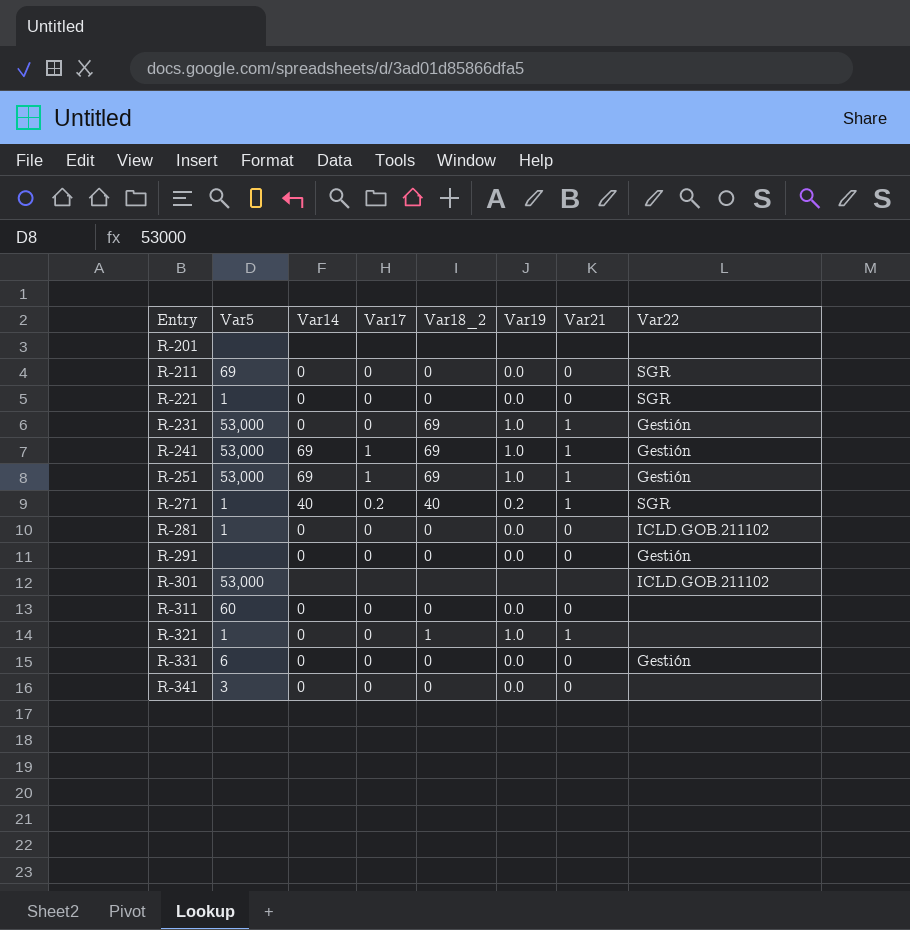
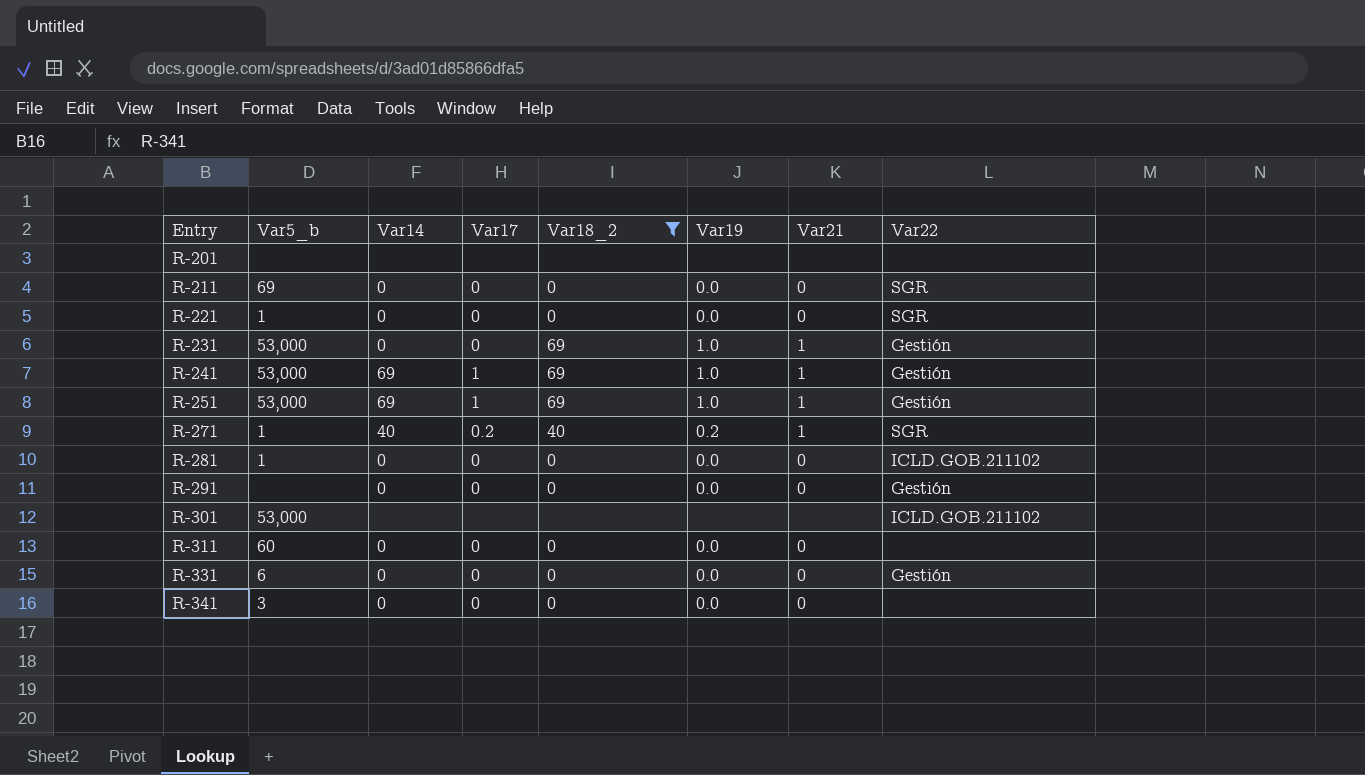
filter: none -> Var18_2 != 1
column name: Var5 -> Var5_b

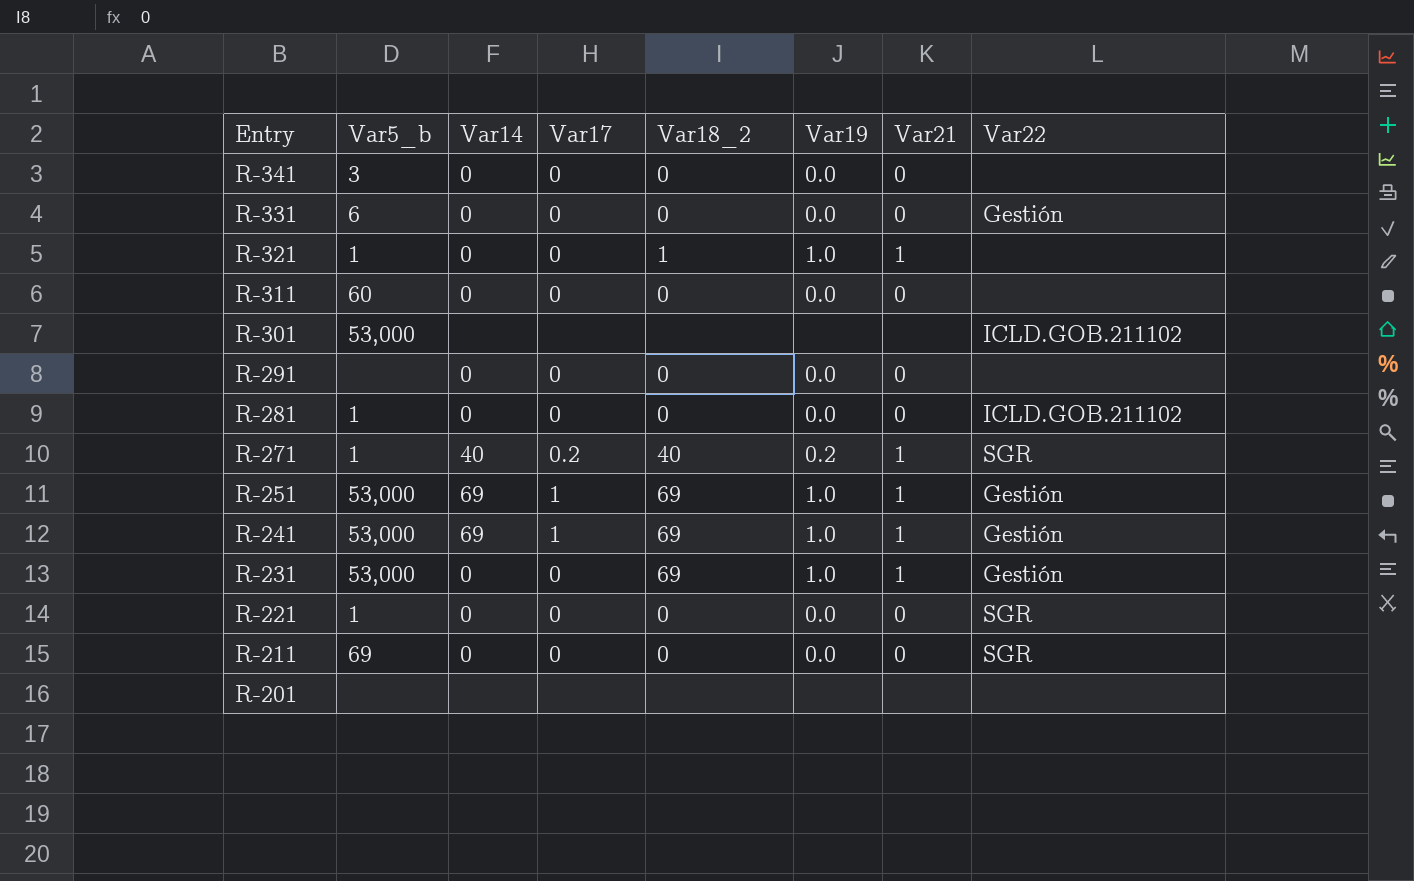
filter: Var18_2 != 1 -> none
row order: Entry ascending -> Entry descending
R-291 | Var22: Gestión -> none

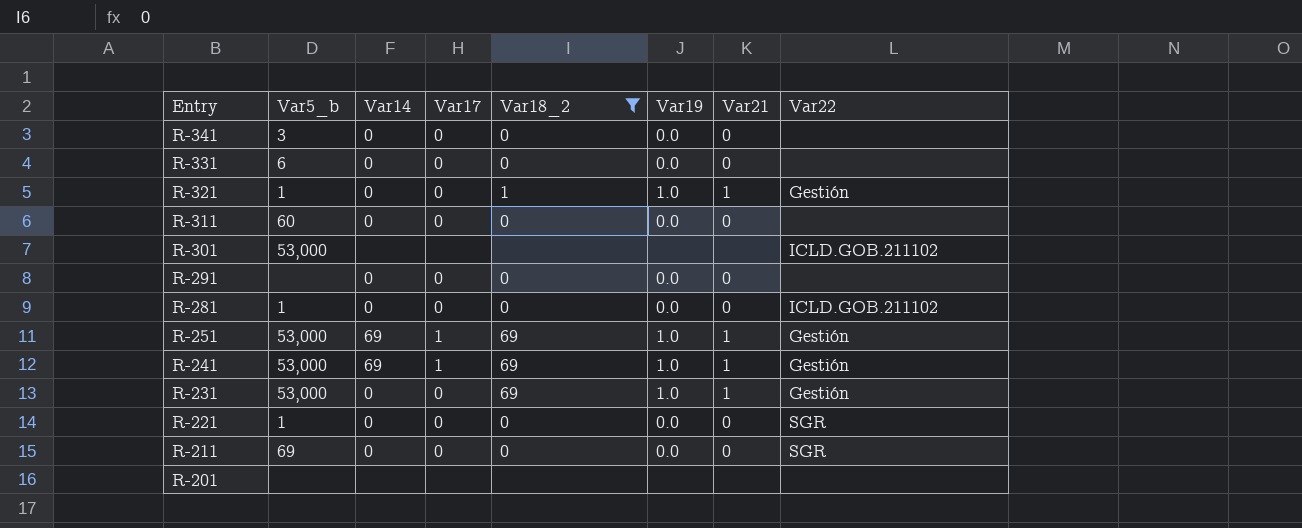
filter: none -> Var18_2 != 40
R-331 | Var22: Gestión -> none
R-321 | Var22: none -> Gestión

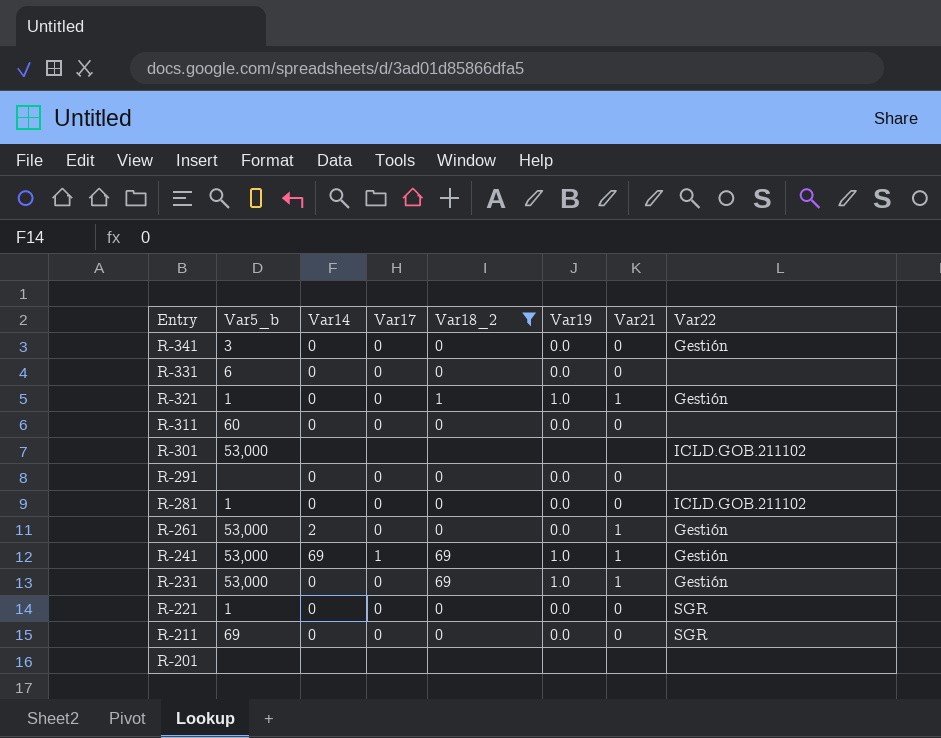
row R-251: 53,000 | 69 | 1 | 69 | 1.0 | 1 | Gestión -> none
R-341 | Var22: none -> Gestión
row R-261: none -> 53,000 | 2 | 0 | 0 | 0.0 | 1 | Gestión

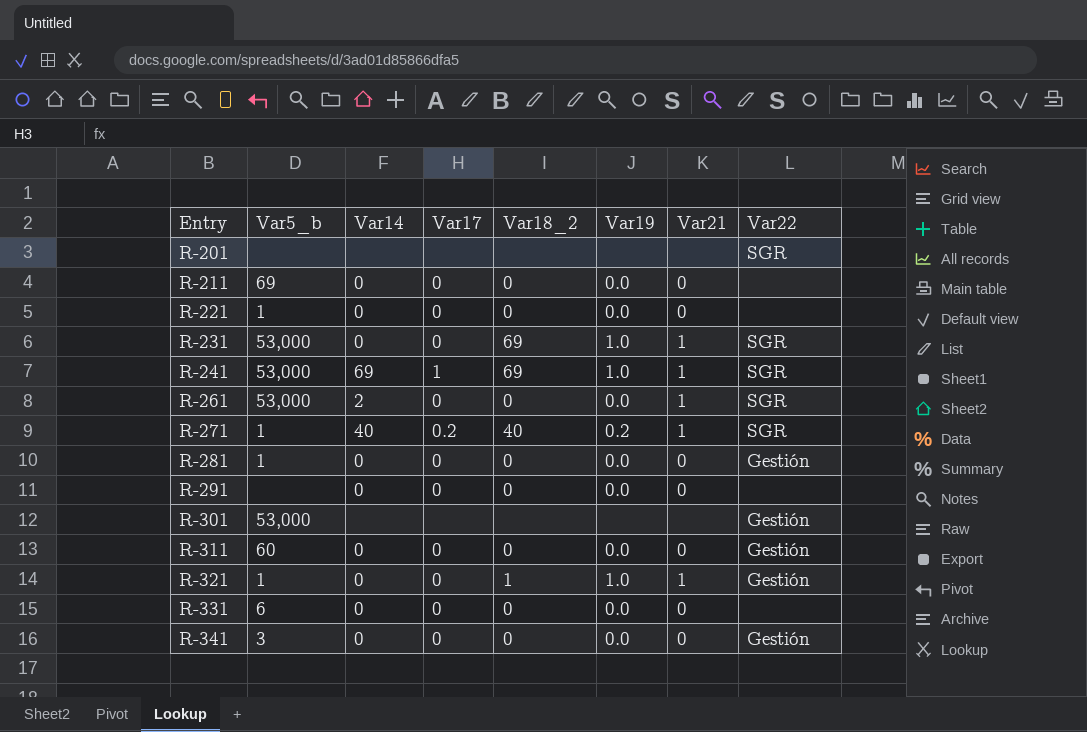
filter: Var18_2 != 40 -> none
row order: Entry descending -> Entry ascending
R-201 | Var22: none -> SGR
R-211 | Var22: SGR -> none
R-221 | Var22: SGR -> none
R-231 | Var22: Gestión -> SGR
R-241 | Var22: Gestión -> SGR
R-261 | Var22: Gestión -> SGR
R-281 | Var22: ICLD.GOB.211102 -> Gestión
R-301 | Var22: ICLD.GOB.211102 -> Gestión
R-311 | Var22: none -> Gestión

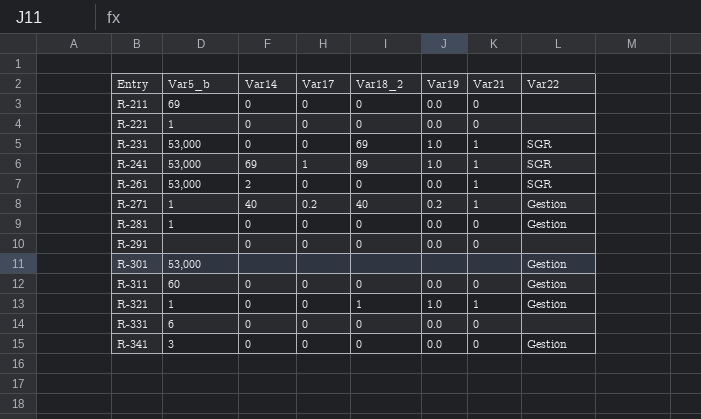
row R-201: none | none | none | none | none | none | SGR -> none
R-271 | Var22: SGR -> Gestión

